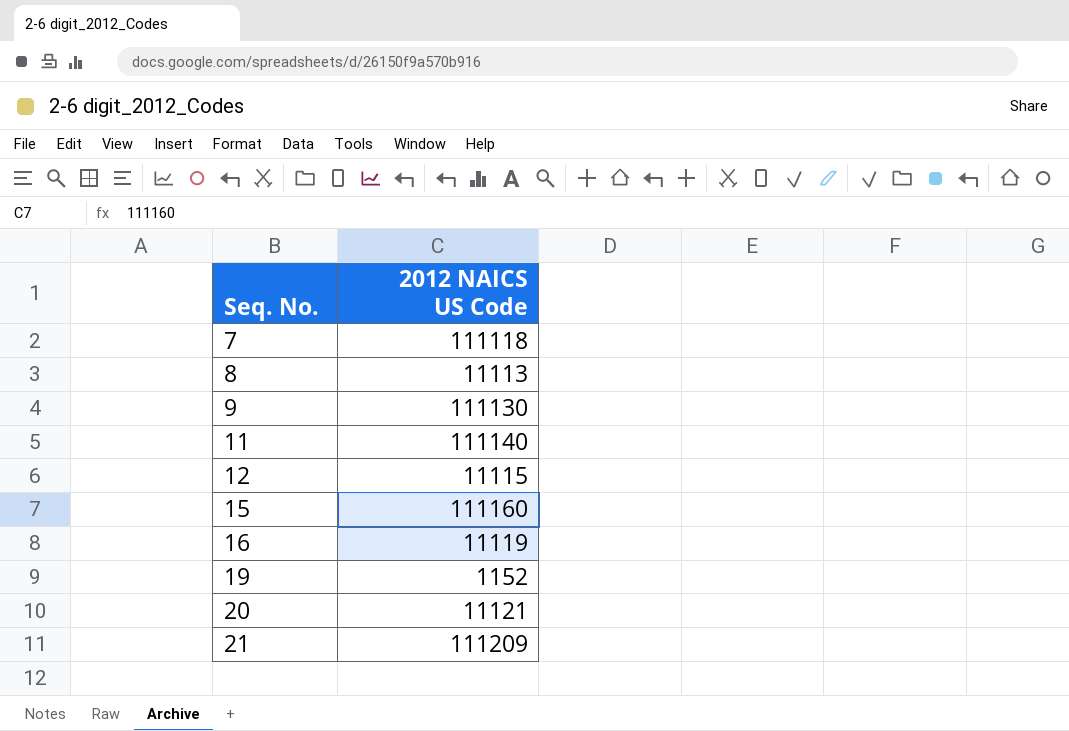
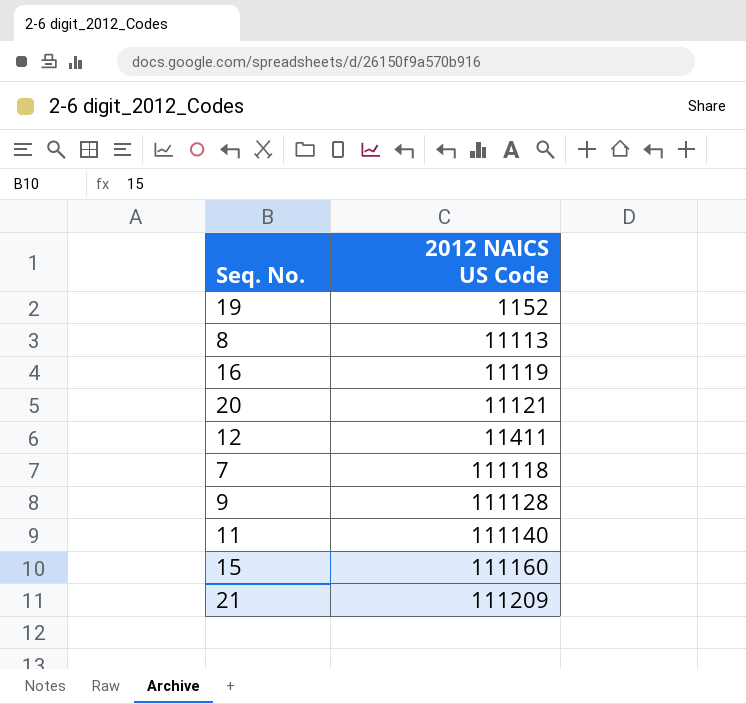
row order: Seq. No. ascending -> 2012 NAICS US Code ascending
12 | 2012 NAICS US Code: 11115 -> 11411
9 | 2012 NAICS US Code: 111130 -> 111128

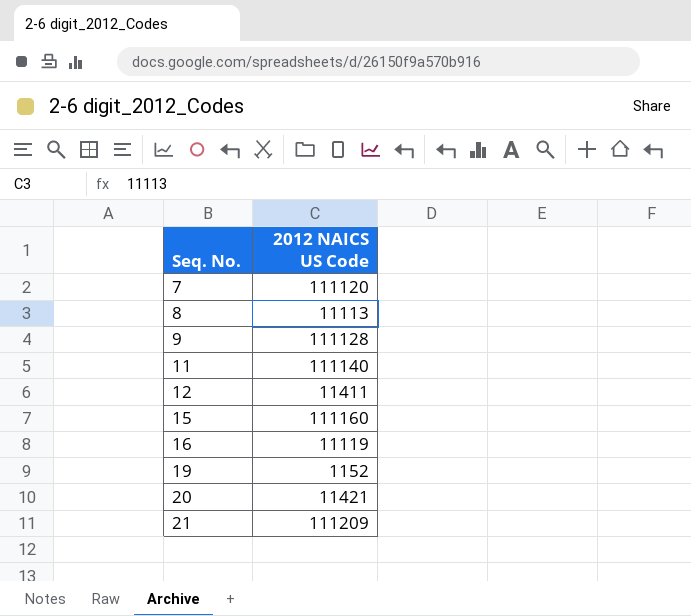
row order: 2012 NAICS US Code ascending -> Seq. No. ascending
7 | 2012 NAICS US Code: 111118 -> 111120
20 | 2012 NAICS US Code: 11121 -> 11421

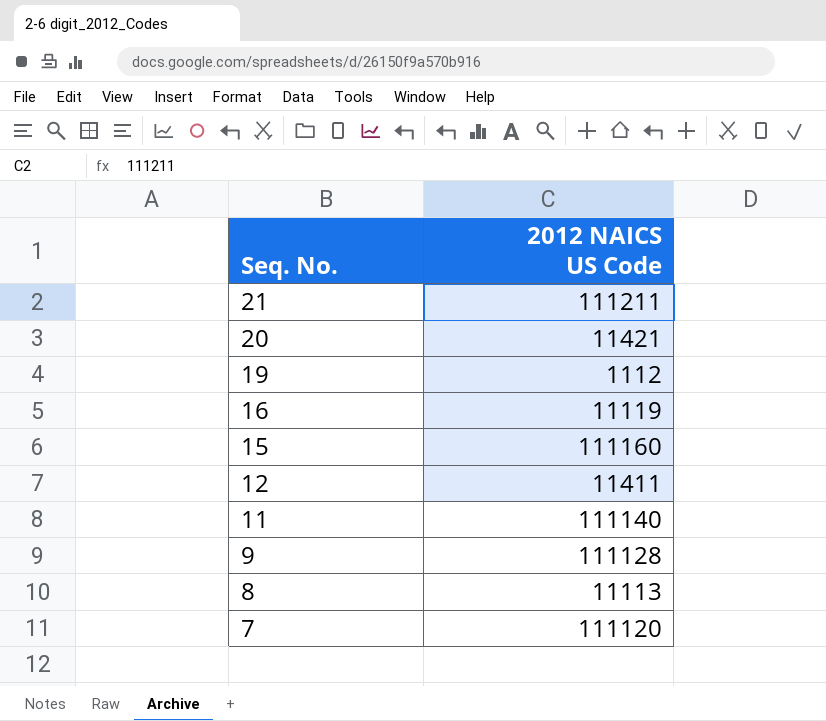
row order: Seq. No. ascending -> Seq. No. descending
21 | 2012 NAICS US Code: 111209 -> 111211
19 | 2012 NAICS US Code: 1152 -> 1112

